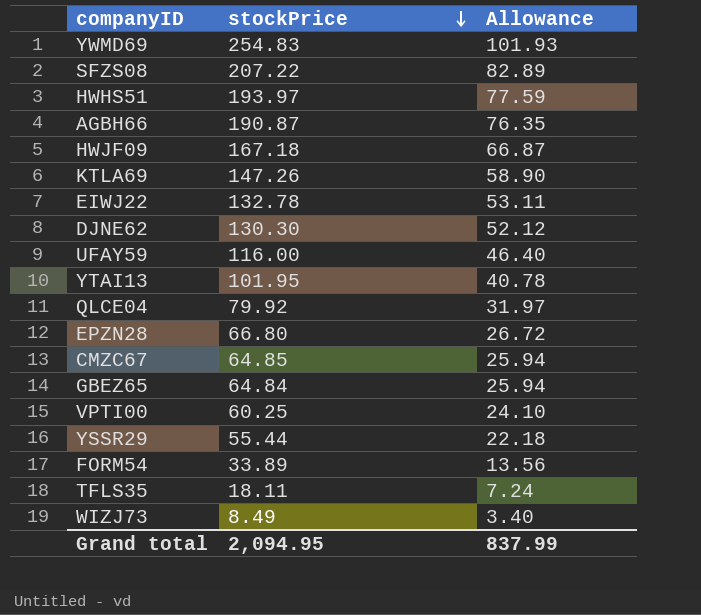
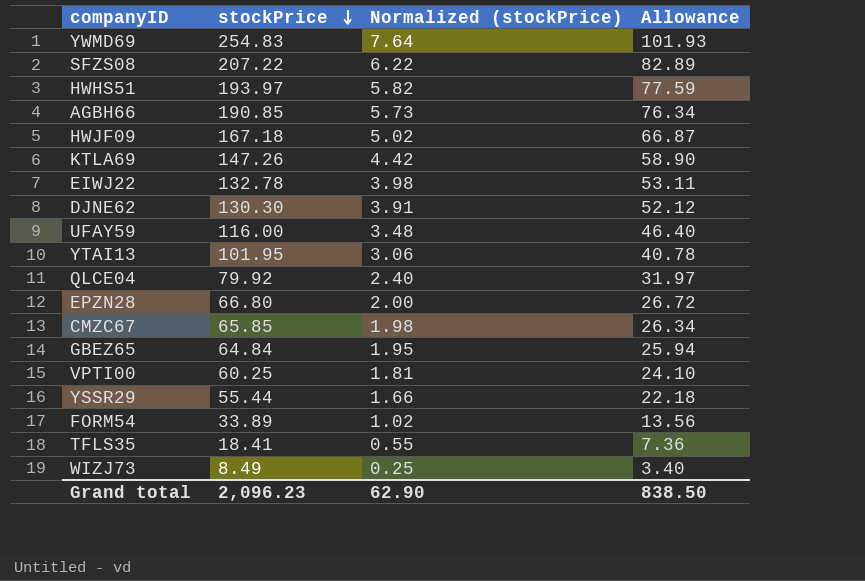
column Normalized (stockPrice) | formula: none -> [stockPrice] * 0.03
AGBH66 | stockPrice: 190.87 -> 190.85
AGBH66 | Allowance: 76.35 -> 76.34
CMZC67 | stockPrice: 64.85 -> 65.85
CMZC67 | Allowance: 25.94 -> 26.34
TFLS35 | stockPrice: 18.11 -> 18.41
TFLS35 | Allowance: 7.24 -> 7.36
Grand total | stockPrice: 2,094.95 -> 2,096.23
Grand total | Allowance: 837.99 -> 838.50

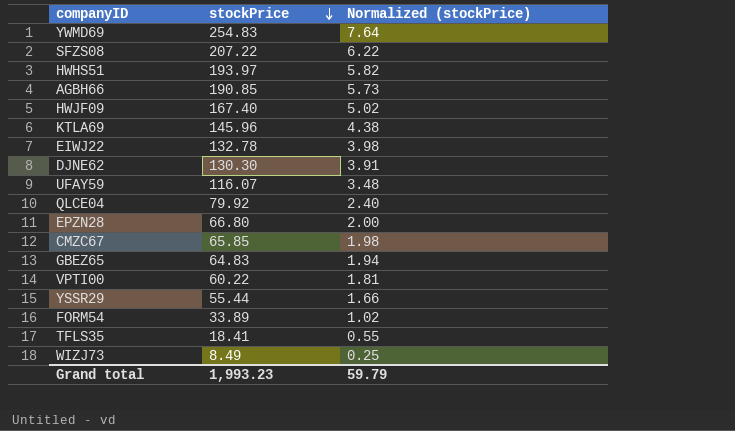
column Allowance | formula: [stockPrice] * 0.4 -> none
row YTAI13: 101.95 | 3.06 | 40.78 -> none
HWJF09 | stockPrice: 167.18 -> 167.40
KTLA69 | stockPrice: 147.26 -> 145.96
KTLA69 | Normalized (stockPrice): 4.42 -> 4.38
UFAY59 | stockPrice: 116.00 -> 116.07
GBEZ65 | stockPrice: 64.84 -> 64.83
GBEZ65 | Normalized (stockPrice): 1.95 -> 1.94
VPTI00 | stockPrice: 60.25 -> 60.22
Grand total | stockPrice: 2,096.23 -> 1,993.23
Grand total | Normalized (stockPrice): 62.90 -> 59.79

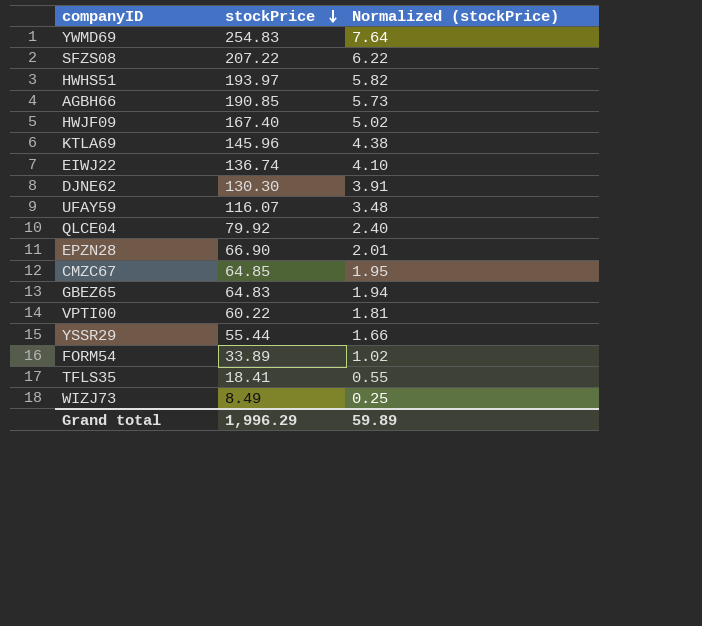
EIWJ22 | stockPrice: 132.78 -> 136.74
EIWJ22 | Normalized (stockPrice): 3.98 -> 4.10
EPZN28 | stockPrice: 66.80 -> 66.90
EPZN28 | Normalized (stockPrice): 2.00 -> 2.01
CMZC67 | stockPrice: 65.85 -> 64.85
CMZC67 | Normalized (stockPrice): 1.98 -> 1.95
Grand total | stockPrice: 1,993.23 -> 1,996.29
Grand total | Normalized (stockPrice): 59.79 -> 59.89

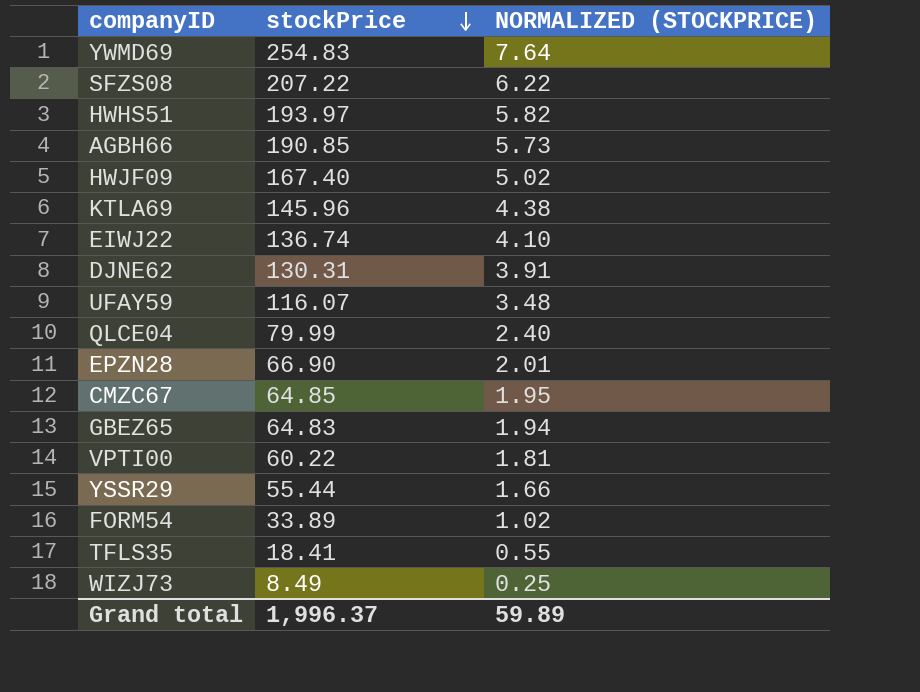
column name: Normalized (stockPrice) -> NORMALIZED (STOCKPRICE)
DJNE62 | stockPrice: 130.30 -> 130.31
QLCE04 | stockPrice: 79.92 -> 79.99
Grand total | stockPrice: 1,996.29 -> 1,996.37

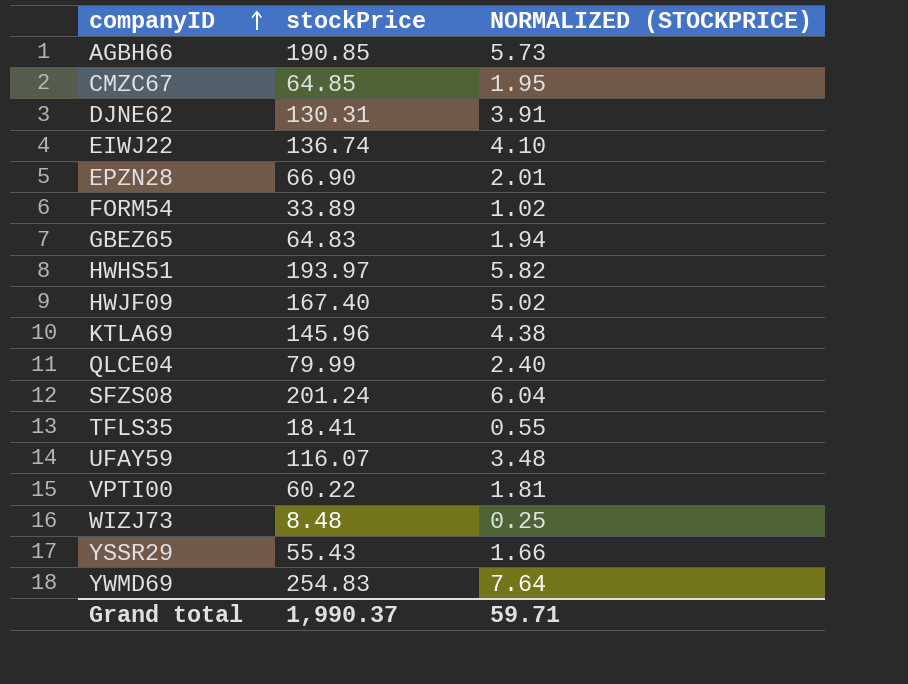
row order: stockPrice descending -> companyID ascending
SFZS08 | stockPrice: 207.22 -> 201.24
SFZS08 | NORMALIZED (STOCKPRICE): 6.22 -> 6.04
WIZJ73 | stockPrice: 8.49 -> 8.48
YSSR29 | stockPrice: 55.44 -> 55.43
Grand total | stockPrice: 1,996.37 -> 1,990.37
Grand total | NORMALIZED (STOCKPRICE): 59.89 -> 59.71

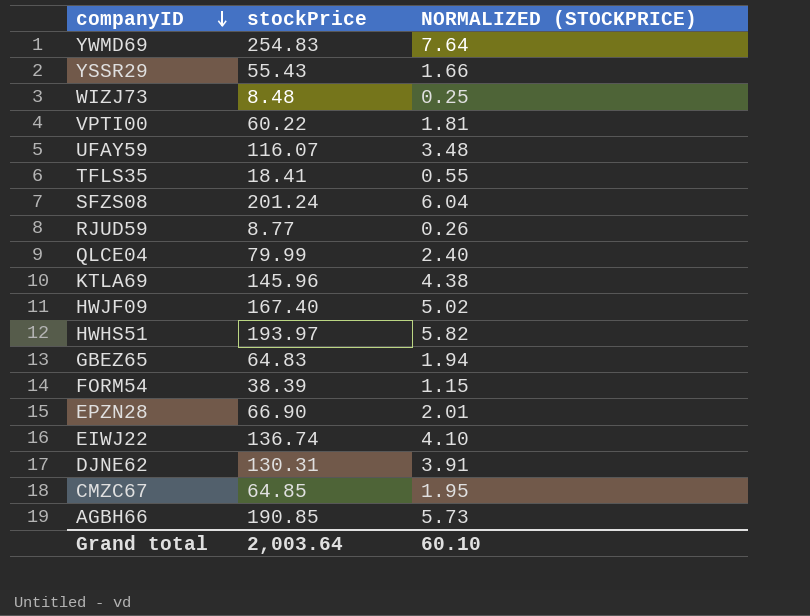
row order: companyID ascending -> companyID descending
row RJUD59: none -> 8.77 | 0.26
FORM54 | stockPrice: 33.89 -> 38.39
FORM54 | NORMALIZED (STOCKPRICE): 1.02 -> 1.15
Grand total | stockPrice: 1,990.37 -> 2,003.64
Grand total | NORMALIZED (STOCKPRICE): 59.71 -> 60.10

